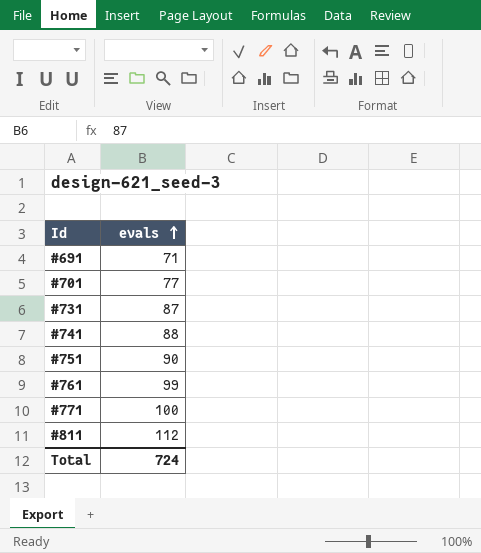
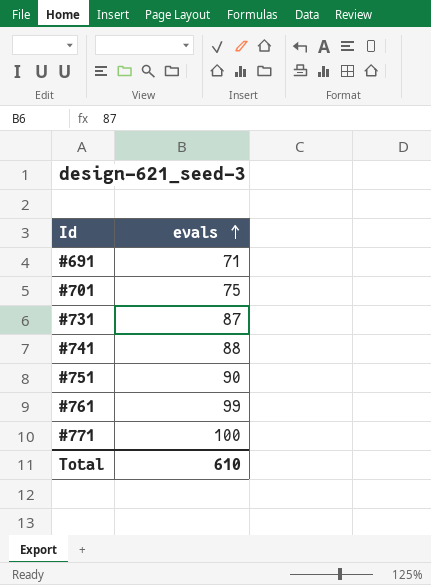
row #811: 112 -> none
#701 | evals: 77 -> 75
Total | evals: 724 -> 610

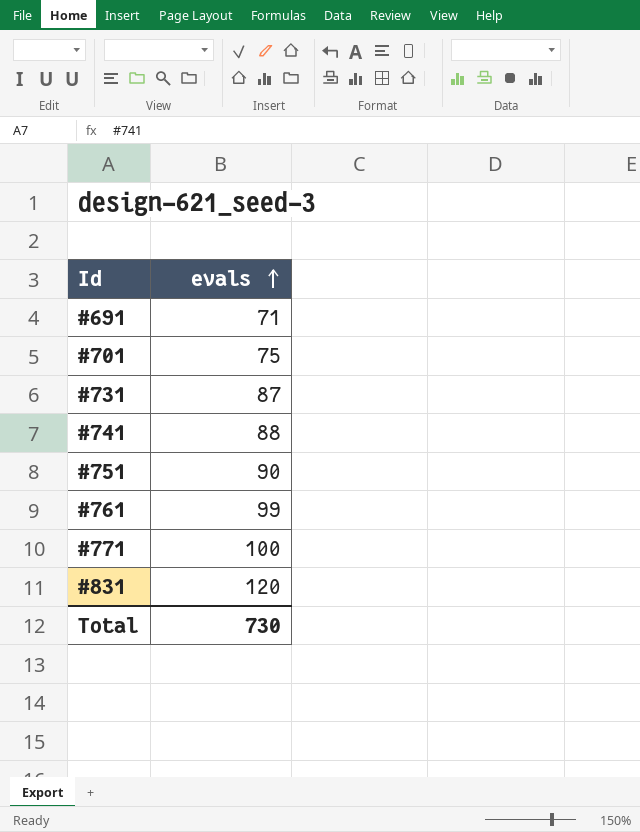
row #831: none -> 120
Total | evals: 610 -> 730

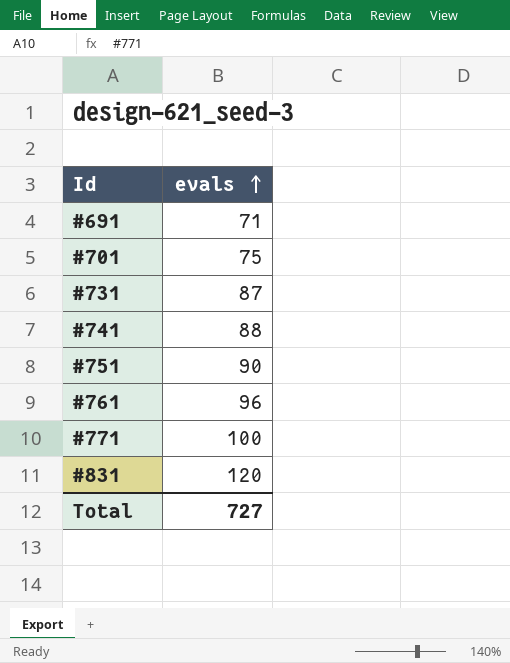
#761 | evals: 99 -> 96
Total | evals: 730 -> 727

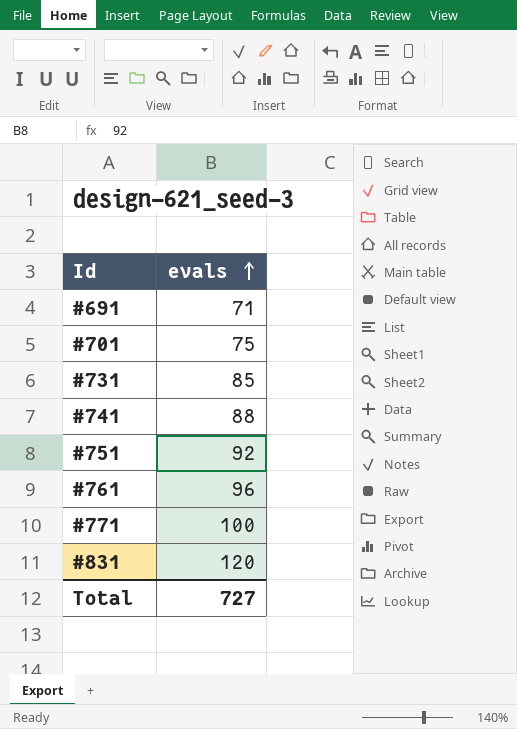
#731 | evals: 87 -> 85
#751 | evals: 90 -> 92

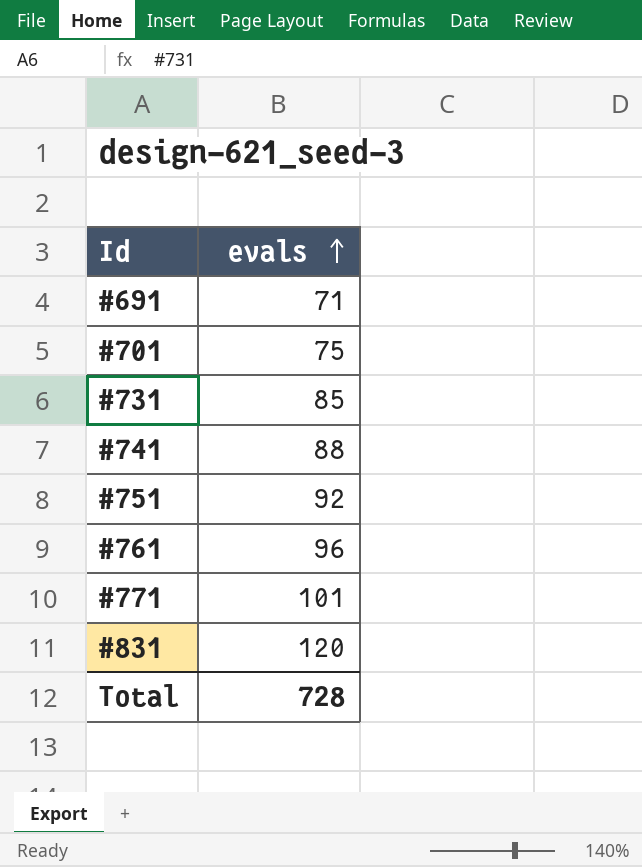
#771 | evals: 100 -> 101
Total | evals: 727 -> 728

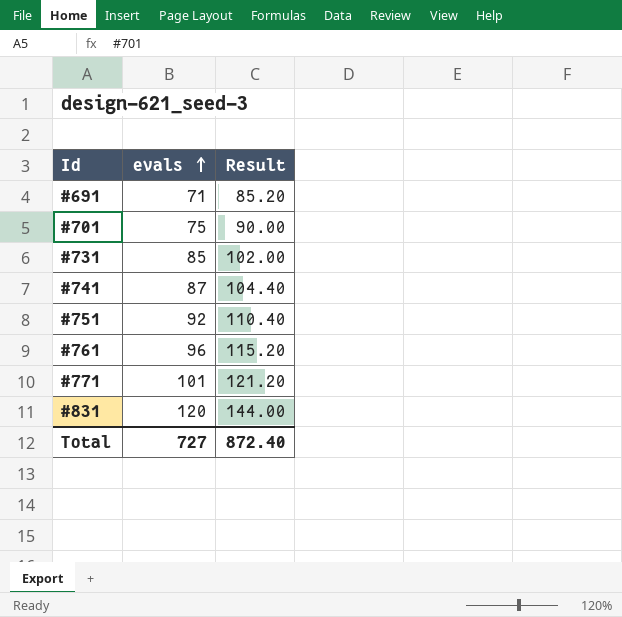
column Result | formula: none -> [evals] * 1.2
#741 | evals: 88 -> 87
Total | evals: 728 -> 727

